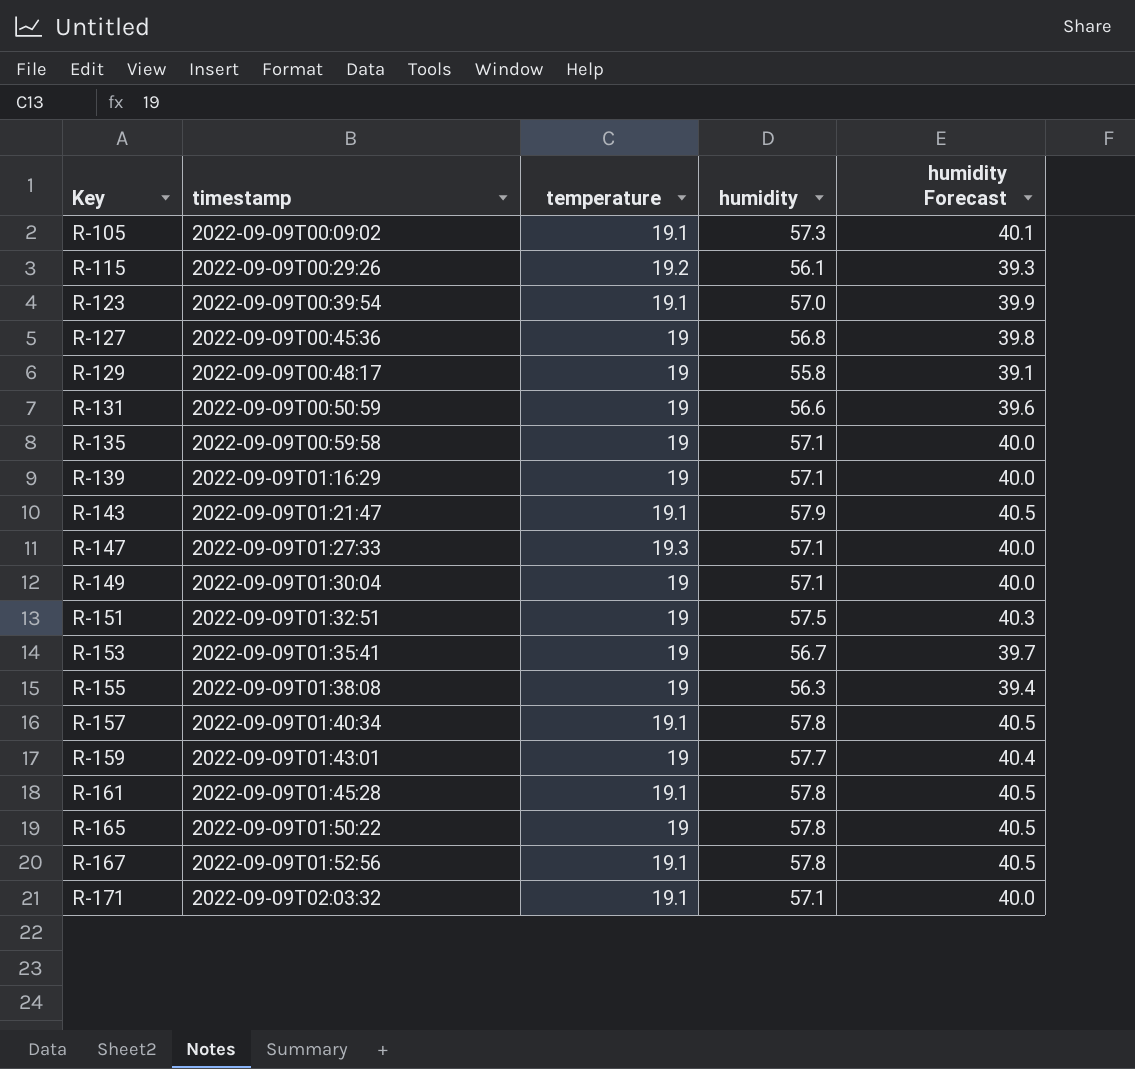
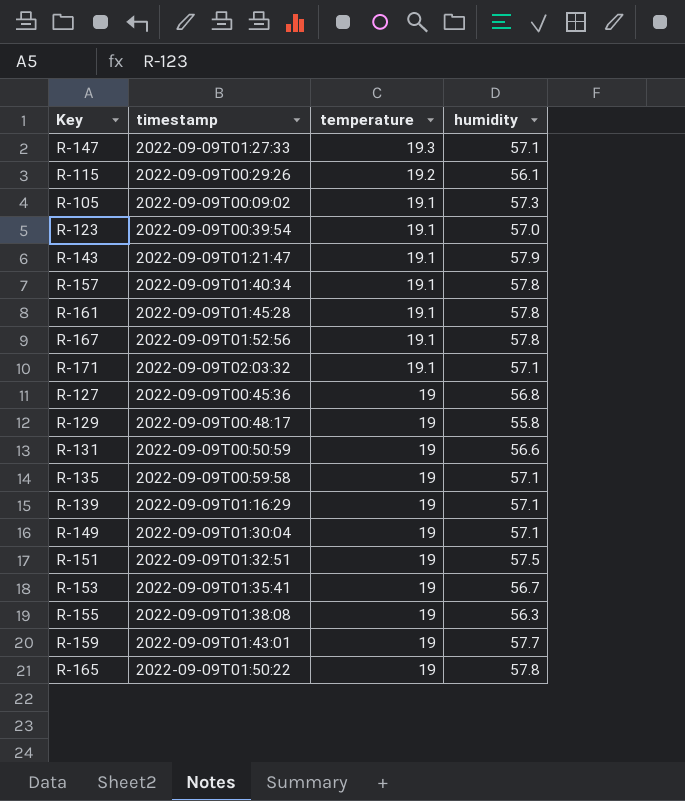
row order: Key ascending -> temperature descending
column humidity Forecast | formula: [humidity] * 0.7 -> none

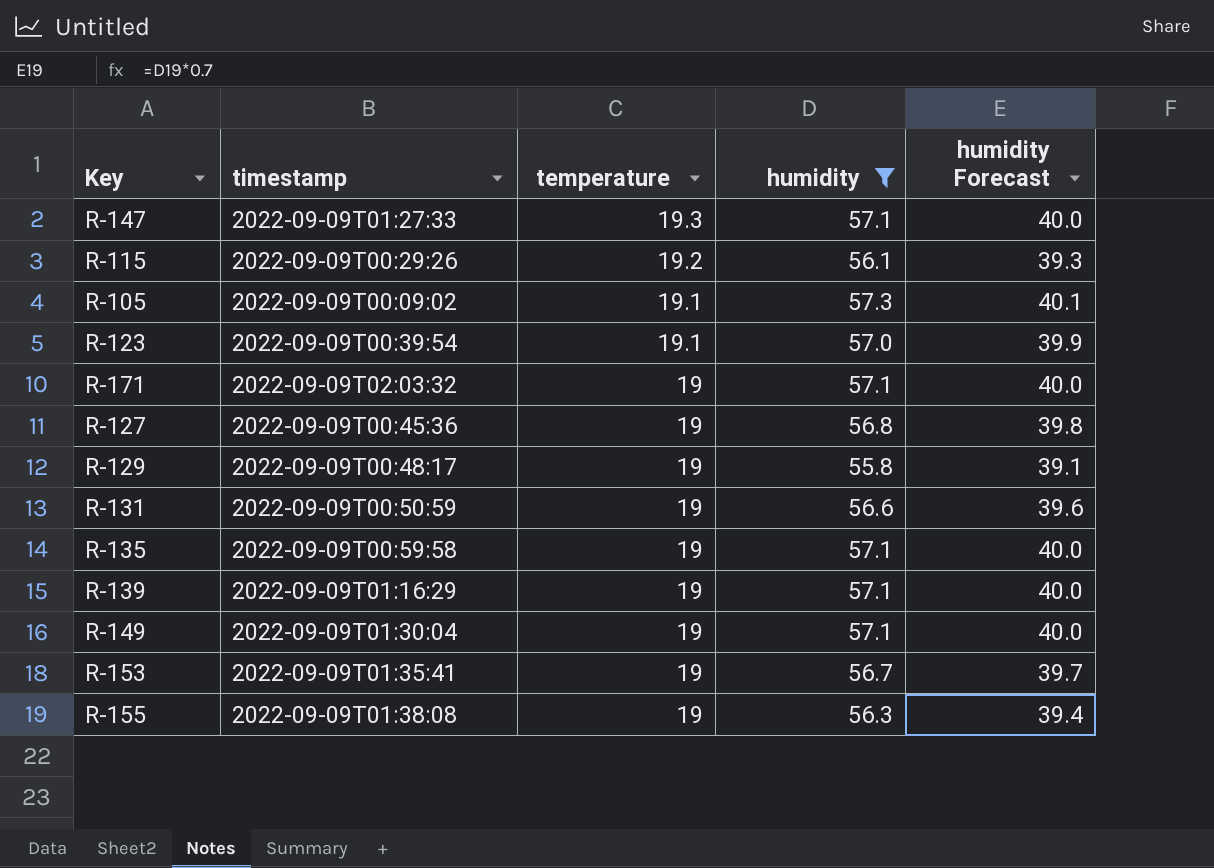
filter: none -> humidity <= 57.3
column humidity Forecast | formula: none -> [humidity] * 0.7
R-171 | temperature: 19.1 -> 19

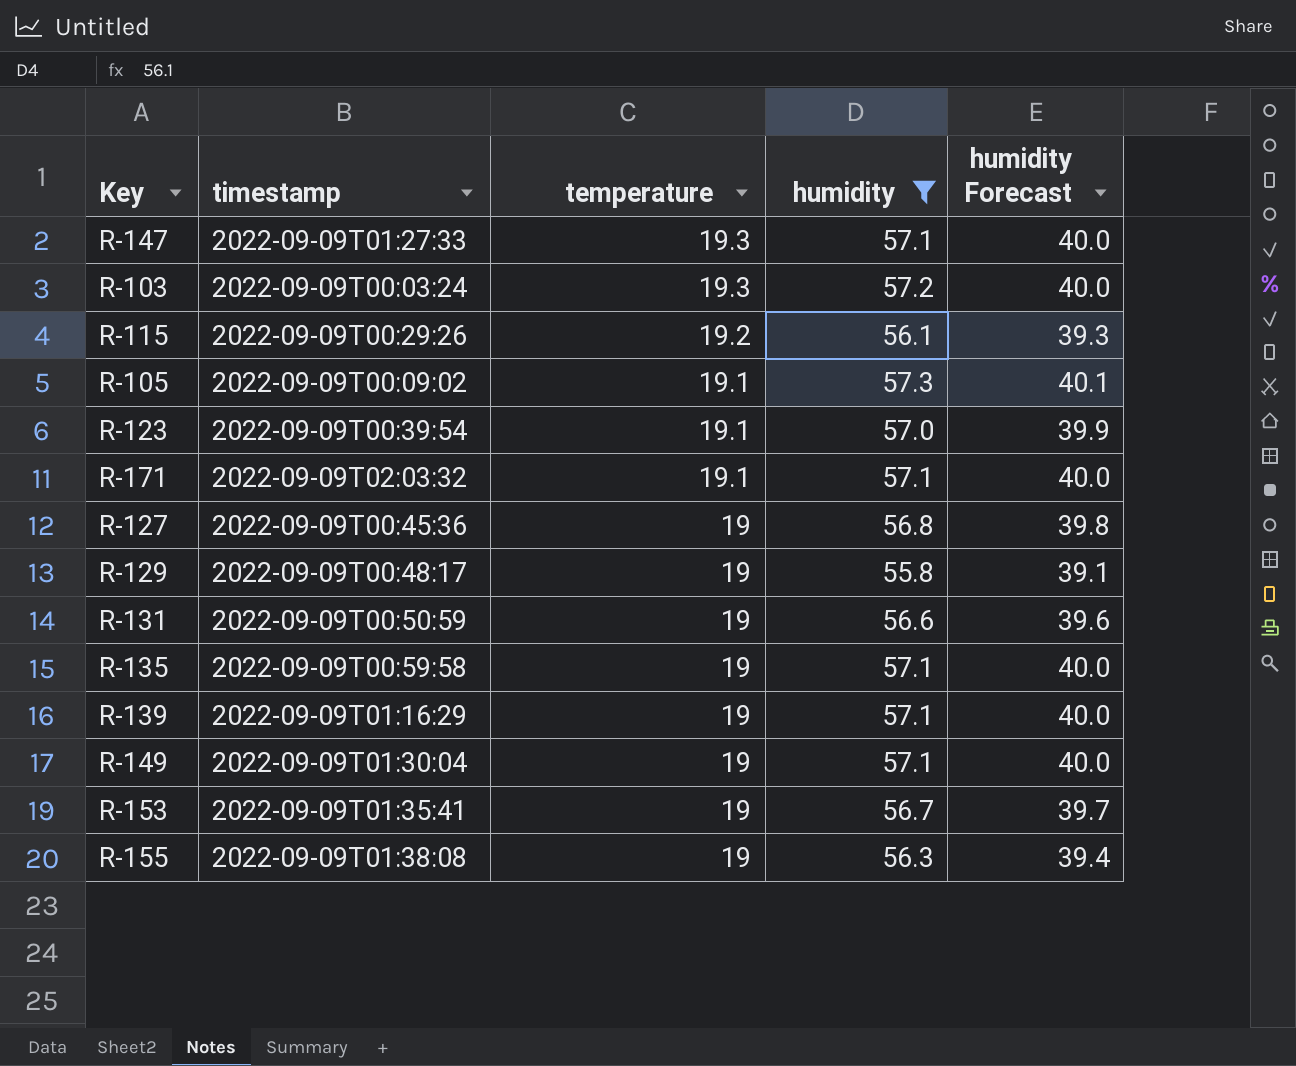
row R-103: none -> 2022-09-09T00:03:24 | 19.3 | 57.2 | 40.0
R-171 | temperature: 19 -> 19.1

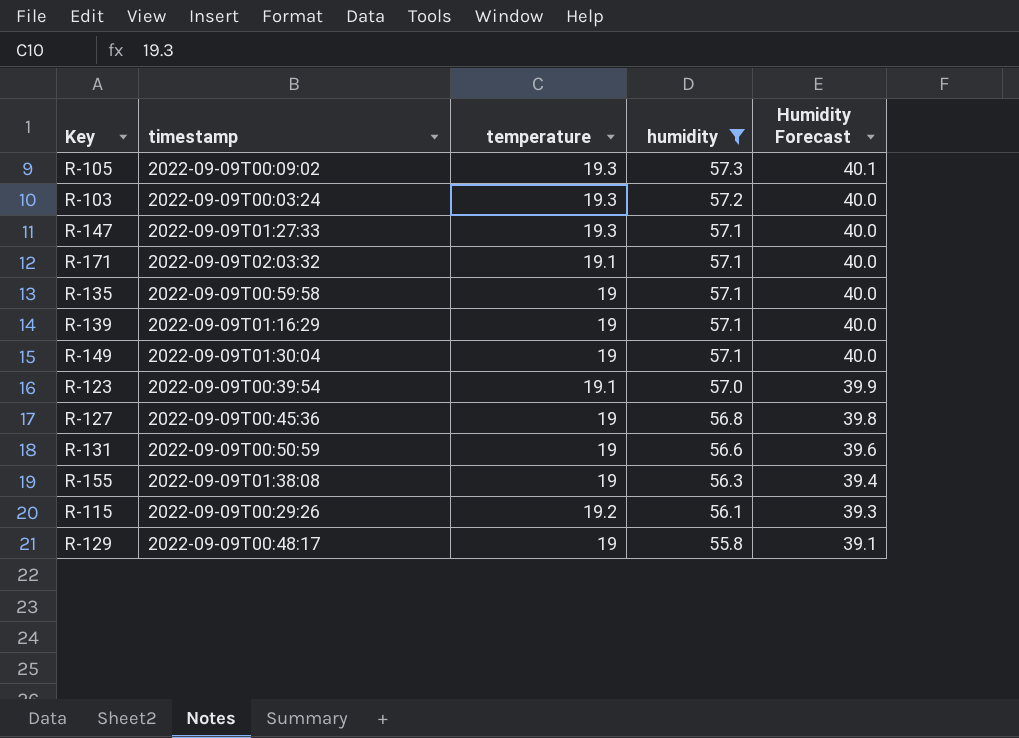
row order: temperature descending -> humidity descending
column name: humidity Forecast -> Humidity Forecast
row R-153: 2022-09-09T01:35:41 | 19 | 56.7 | 39.7 -> none
R-105 | temperature: 19.1 -> 19.3

